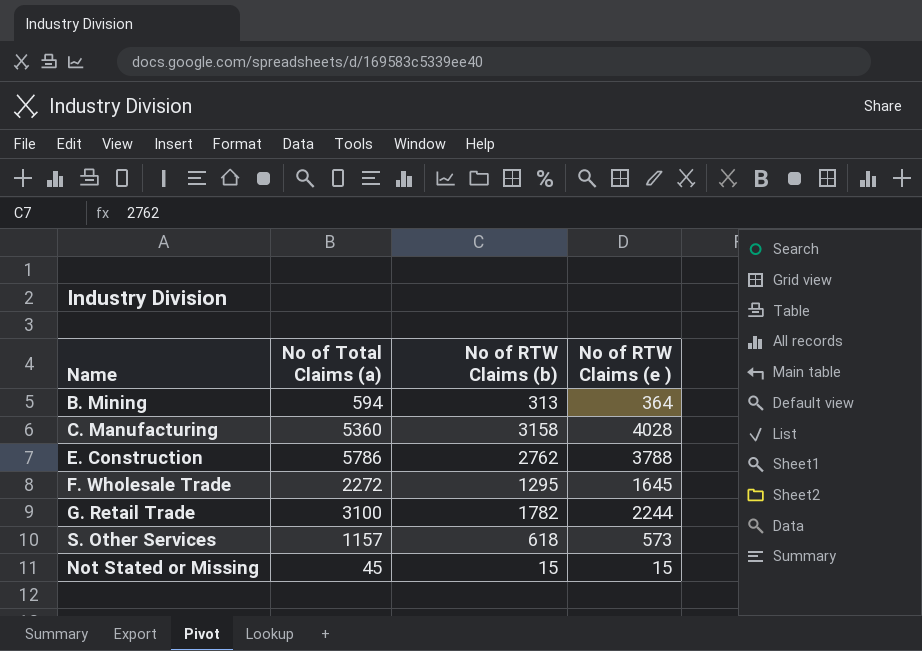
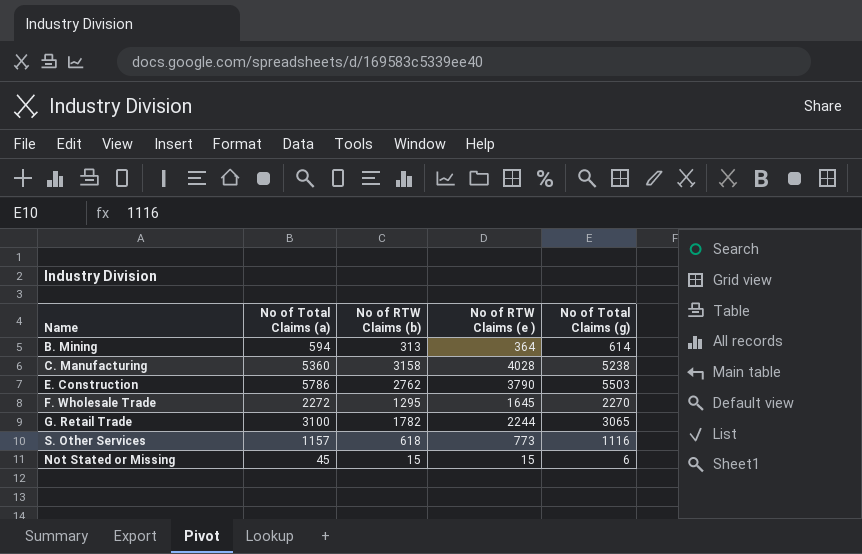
column No of Total Claims (g) | position: none -> 5
E. Construction | No of RTW Claims (e ): 3788 -> 3790
S. Other Services | No of RTW Claims (e ): 573 -> 773

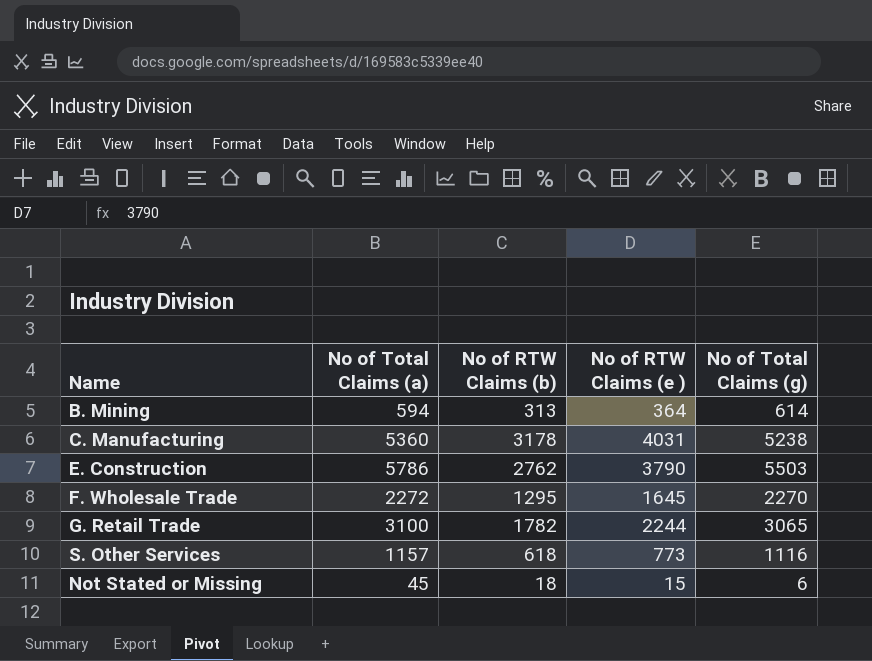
C. Manufacturing | No of RTW Claims (b): 3158 -> 3178
C. Manufacturing | No of RTW Claims (e ): 4028 -> 4031
Not Stated or Missing | No of RTW Claims (b): 15 -> 18

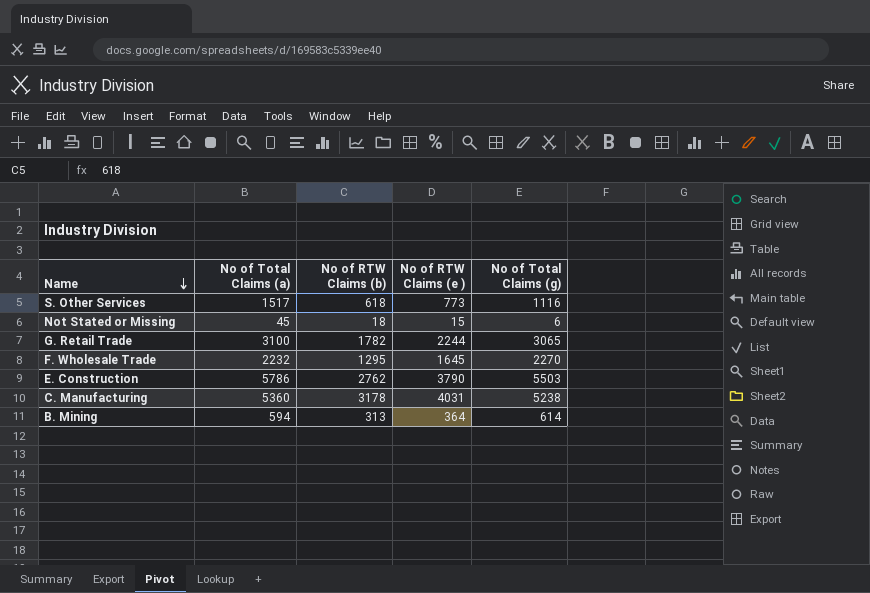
row order: none -> Name descending
S. Other Services | No of Total Claims (a): 1157 -> 1517
F. Wholesale Trade | No of Total Claims (a): 2272 -> 2232

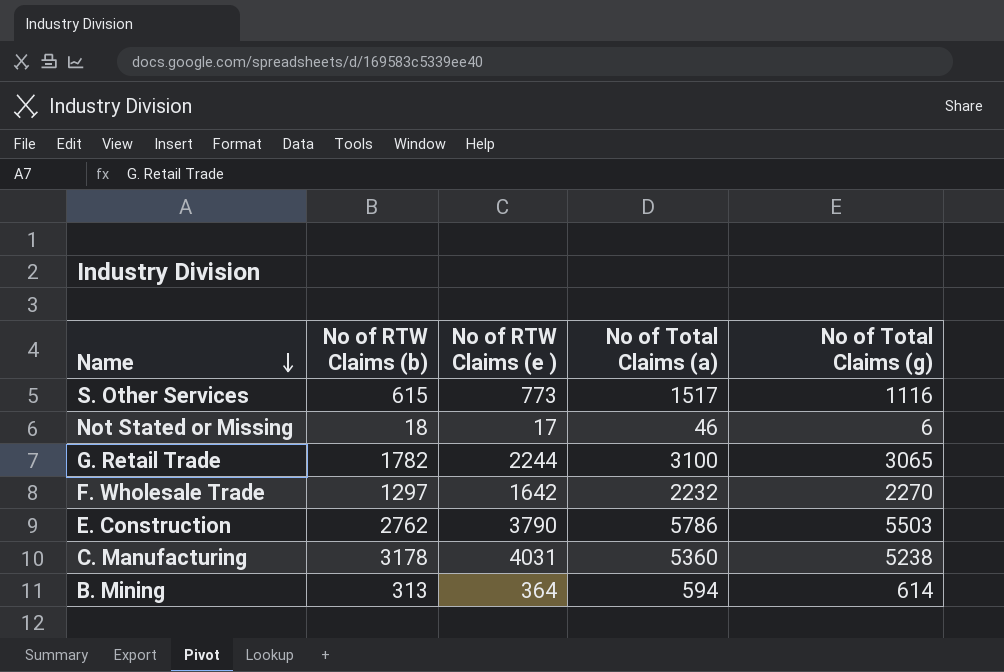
column No of Total Claims (a) | position: 2 -> 4
S. Other Services | No of RTW Claims (b): 618 -> 615
Not Stated or Missing | No of RTW Claims (e ): 15 -> 17
Not Stated or Missing | No of Total Claims (a): 45 -> 46
F. Wholesale Trade | No of RTW Claims (b): 1295 -> 1297
F. Wholesale Trade | No of RTW Claims (e ): 1645 -> 1642

